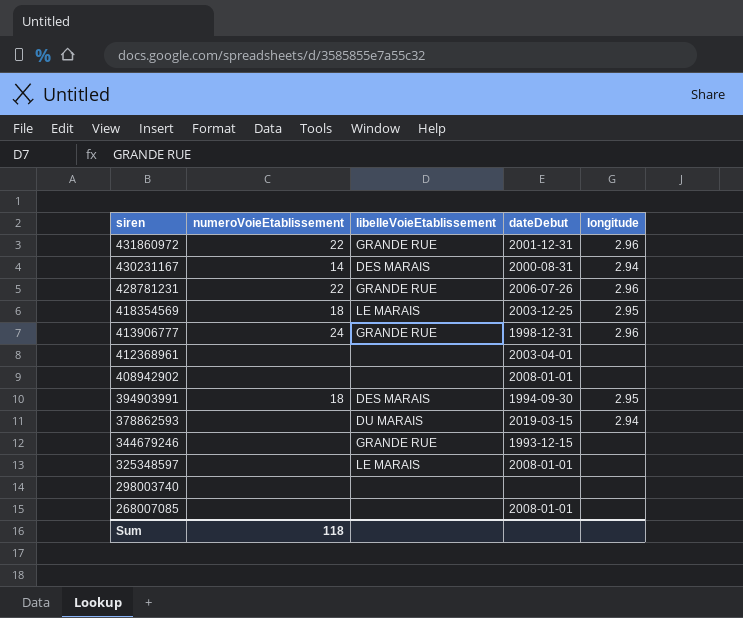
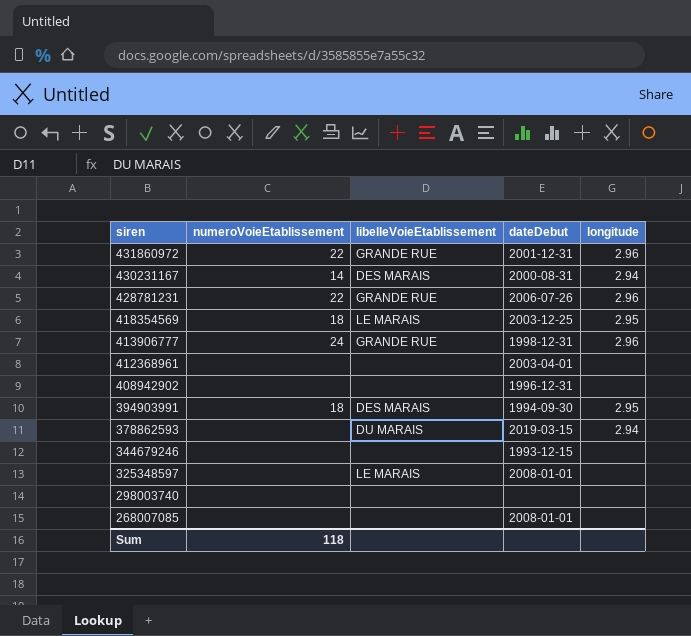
408942902 | dateDebut: 2008-01-01 -> 1996-12-31
344679246 | libelleVoieEtablissement: GRANDE RUE -> none

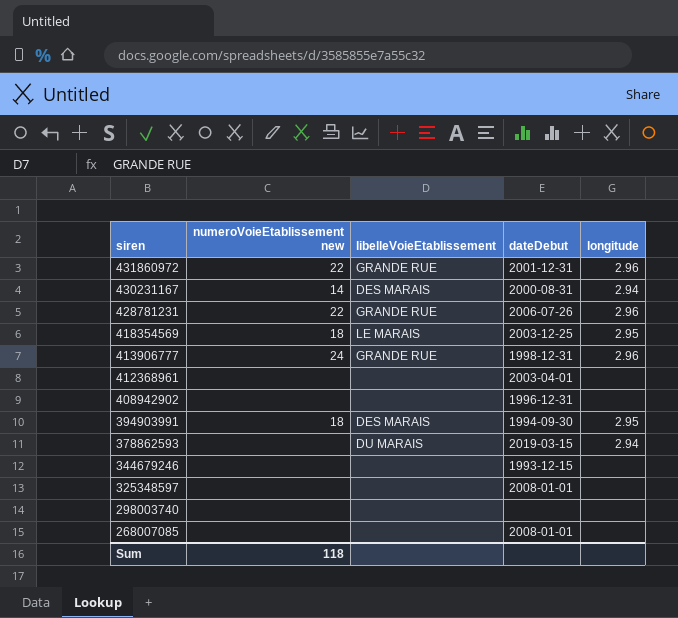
column name: numeroVoieEtablissement -> numeroVoieEtablissement new
325348597 | libelleVoieEtablissement: LE MARAIS -> none

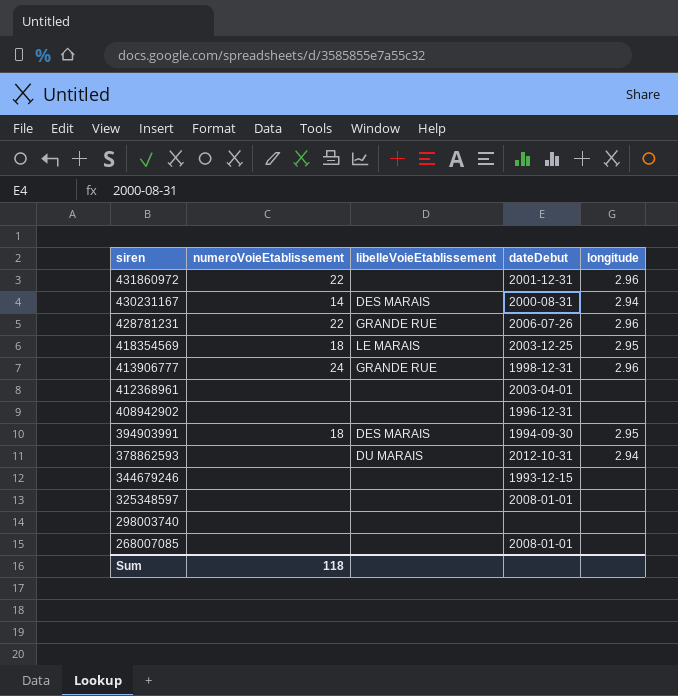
column name: numeroVoieEtablissement new -> numeroVoieEtablissement
431860972 | libelleVoieEtablissement: GRANDE RUE -> none
378862593 | dateDebut: 2019-03-15 -> 2012-10-31

